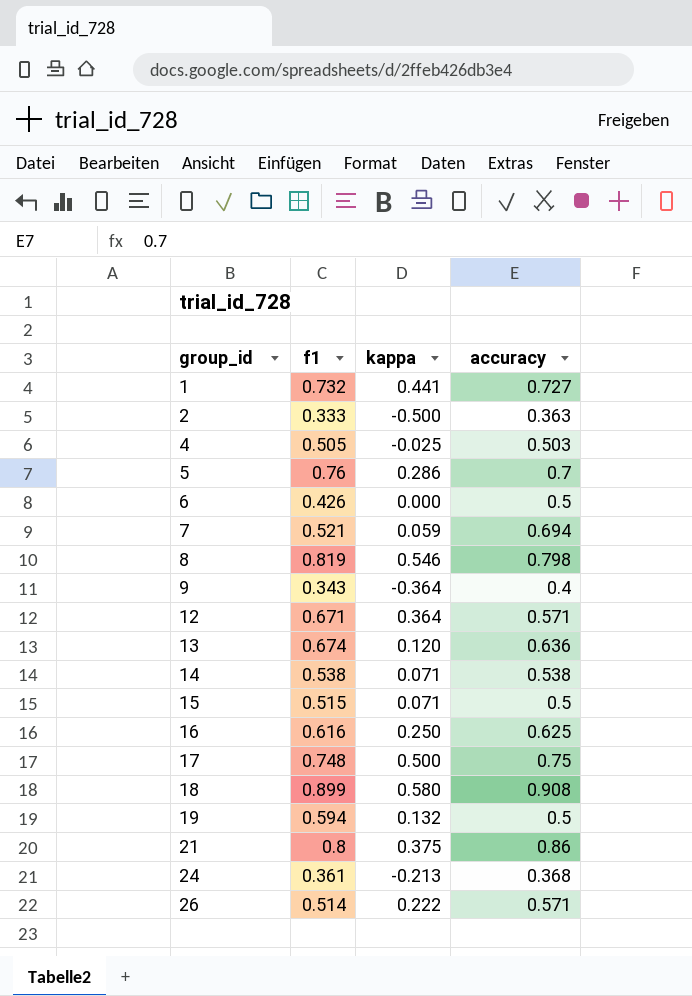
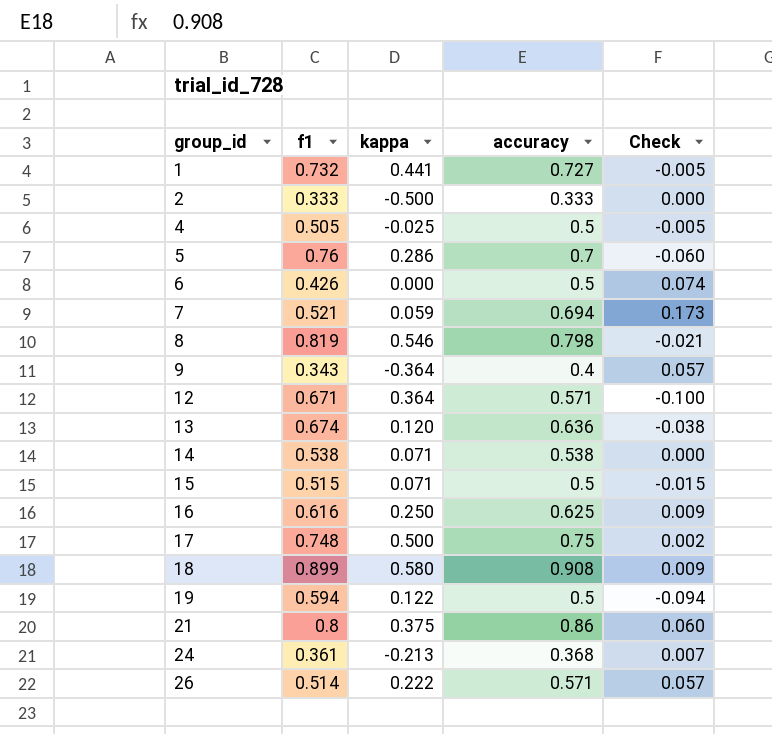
column Check | formula: none -> [accuracy] - [f1]
2 | accuracy: 0.363 -> 0.333
4 | accuracy: 0.503 -> 0.5
19 | kappa: 0.132 -> 0.122

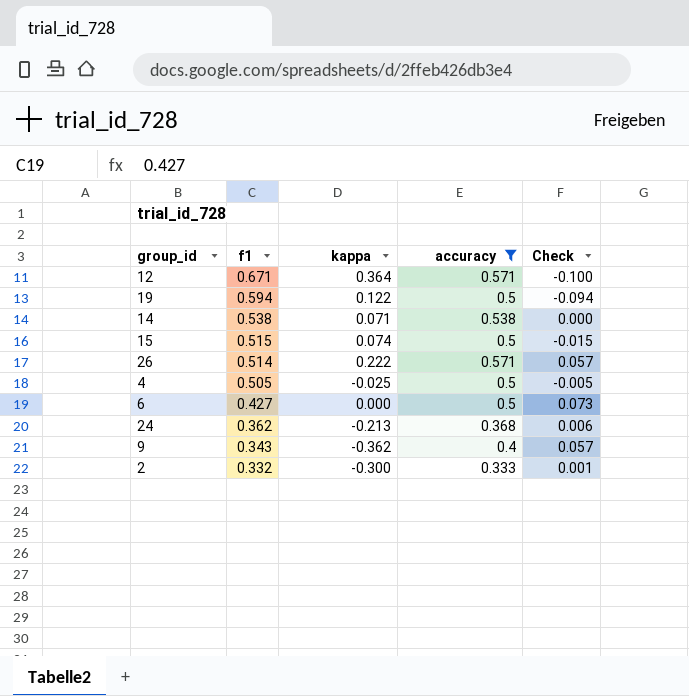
filter: none -> accuracy <= 0.571
row order: group_id ascending -> f1 descending
15 | kappa: 0.071 -> 0.074
6 | f1: 0.426 -> 0.427
6 | Check: 0.074 -> 0.073
24 | f1: 0.361 -> 0.362
24 | Check: 0.007 -> 0.006
9 | kappa: -0.364 -> -0.362
2 | f1: 0.333 -> 0.332
2 | kappa: -0.500 -> -0.300
2 | Check: 0.000 -> 0.001

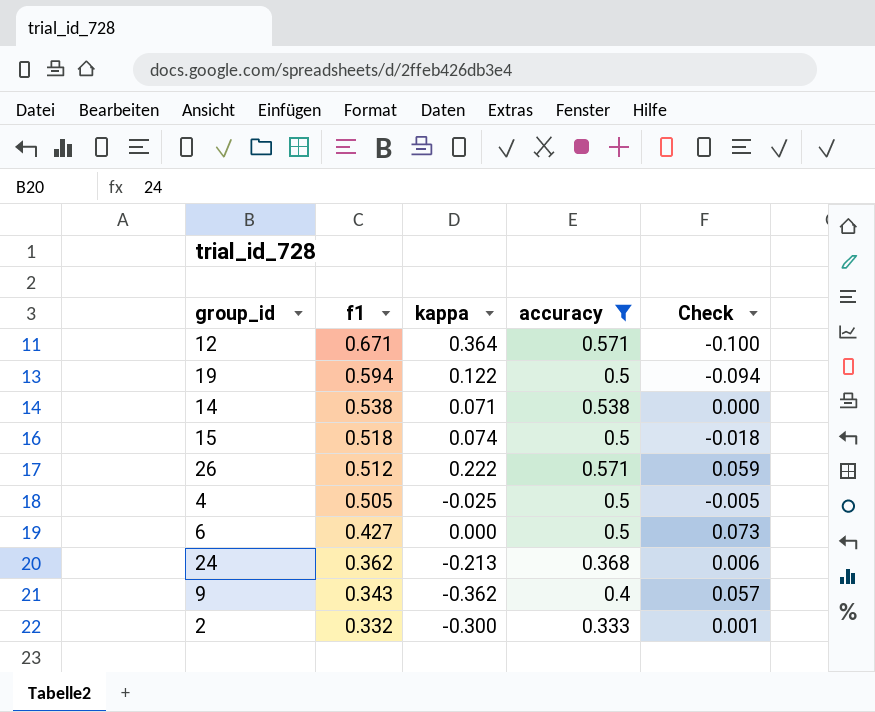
15 | f1: 0.515 -> 0.518
15 | Check: -0.015 -> -0.018
26 | f1: 0.514 -> 0.512
26 | Check: 0.057 -> 0.059

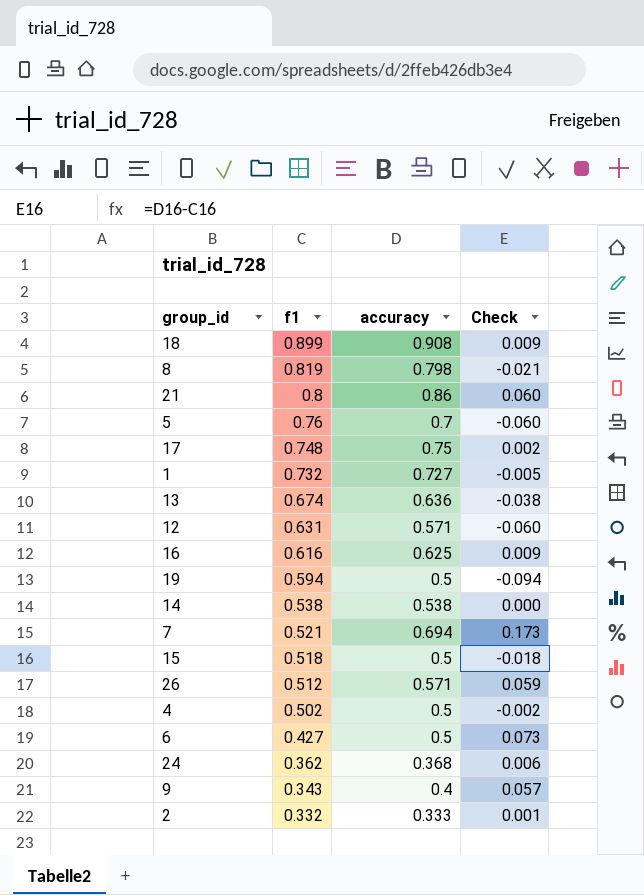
filter: accuracy <= 0.571 -> none
column kappa | position: 3 -> none
12 | f1: 0.671 -> 0.631
12 | Check: -0.100 -> -0.060
4 | f1: 0.505 -> 0.502
4 | Check: -0.005 -> -0.002

